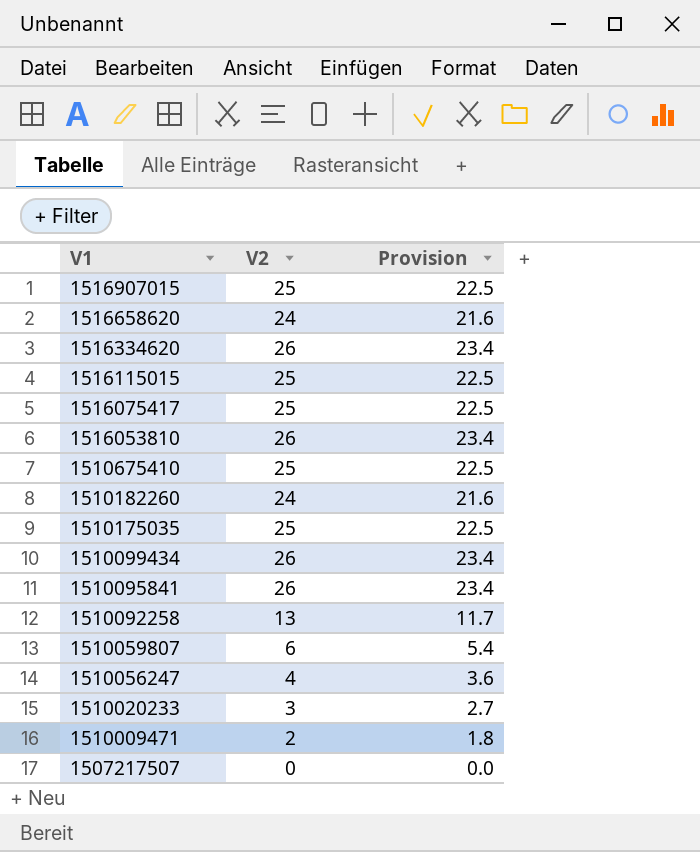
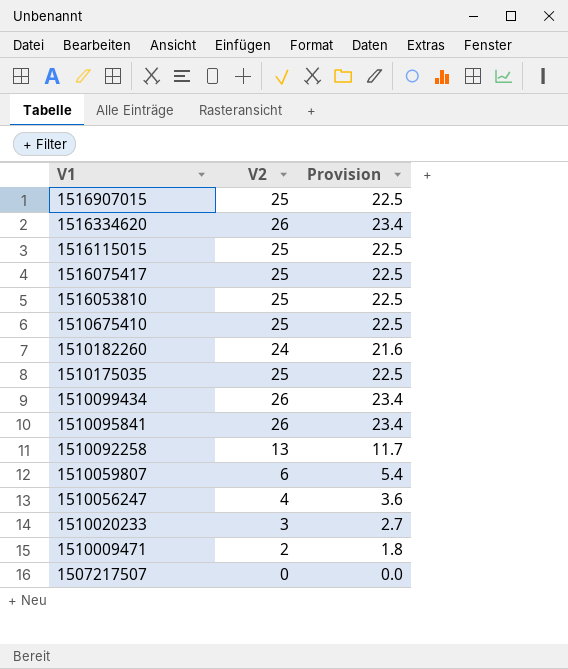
row 1516658620: 24 | 21.6 -> none
1516053810 | V2: 26 -> 25
1516053810 | Provision: 23.4 -> 22.5

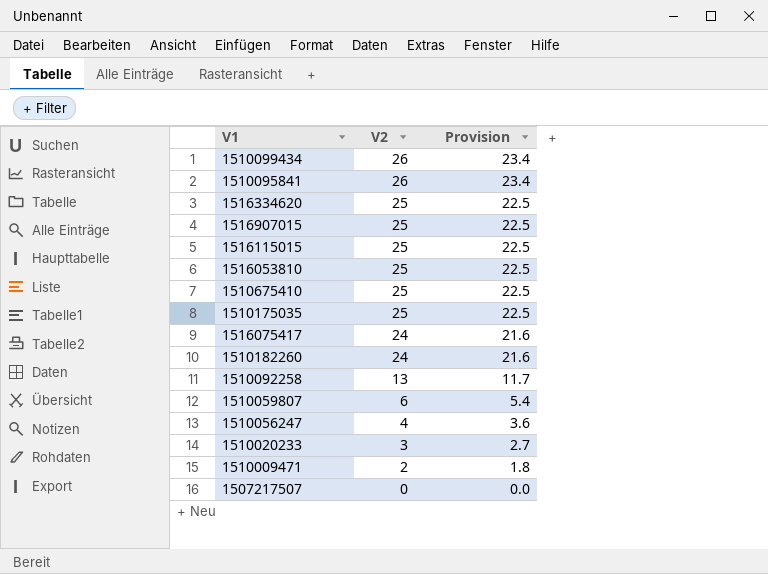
row order: V1 descending -> V2 descending
1516334620 | V2: 26 -> 25
1516334620 | Provision: 23.4 -> 22.5
1516075417 | V2: 25 -> 24
1516075417 | Provision: 22.5 -> 21.6

